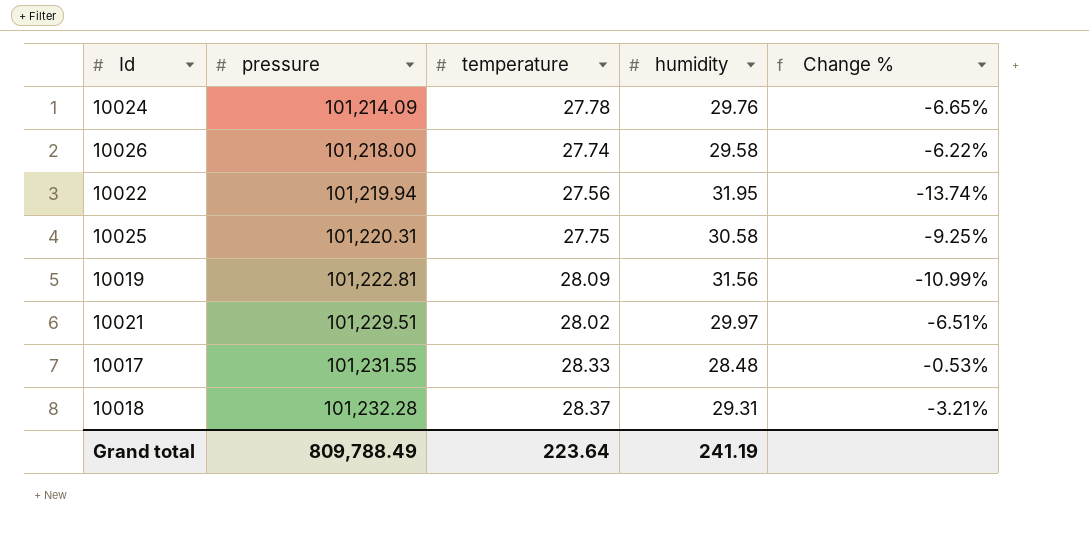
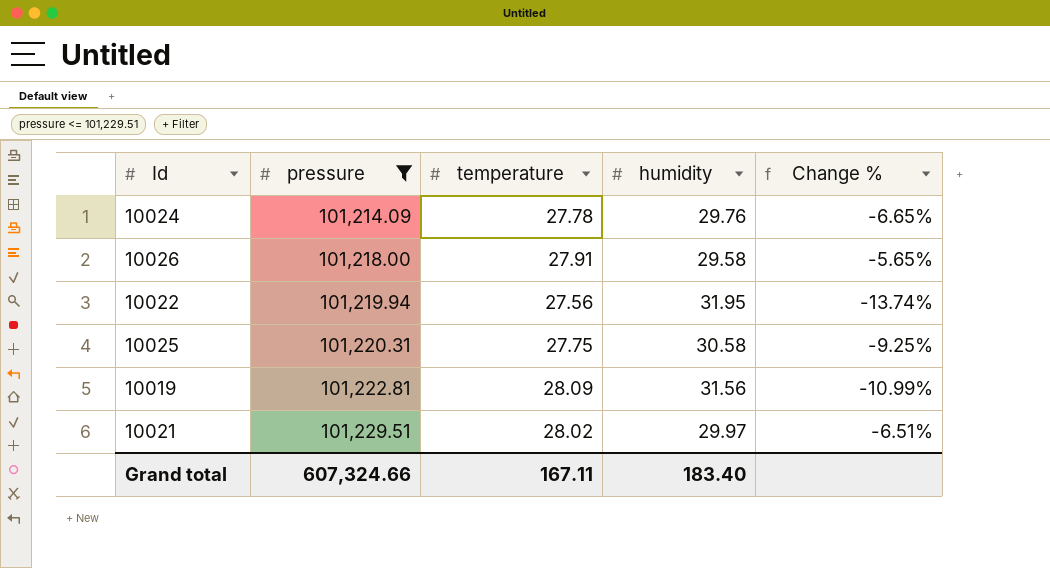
filter: none -> pressure <= 101,229.51
10026 | temperature: 27.74 -> 27.91
10026 | Change %: -6.22% -> -5.65%
Grand total | pressure: 809,788.49 -> 607,324.66
Grand total | temperature: 223.64 -> 167.11
Grand total | humidity: 241.19 -> 183.40

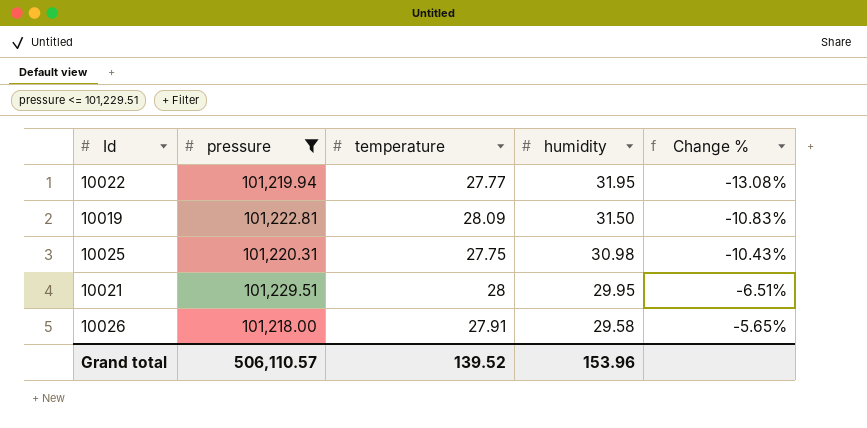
row order: pressure ascending -> humidity descending
row 10024: 101,214.09 | 27.78 | 29.76 | -6.65% -> none
10022 | temperature: 27.56 -> 27.77
10022 | Change %: -13.74% -> -13.08%
10019 | humidity: 31.56 -> 31.50
10019 | Change %: -10.99% -> -10.83%
10025 | humidity: 30.58 -> 30.98
10025 | Change %: -9.25% -> -10.43%
10021 | temperature: 28.02 -> 28
10021 | humidity: 29.97 -> 29.95
Grand total | pressure: 607,324.66 -> 506,110.57
Grand total | temperature: 167.11 -> 139.52
Grand total | humidity: 183.40 -> 153.96

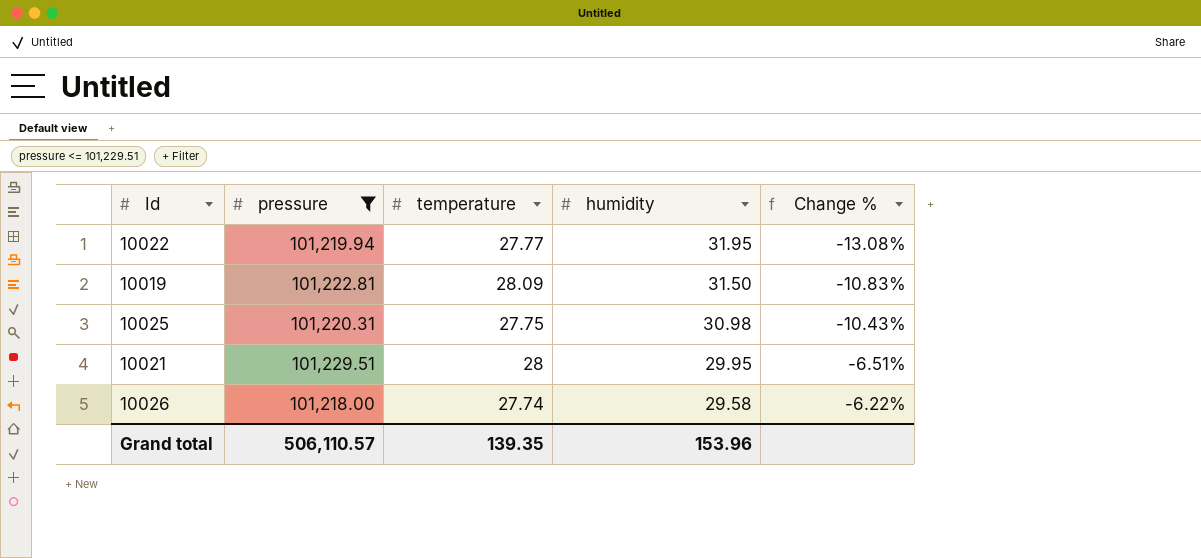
10026 | temperature: 27.91 -> 27.74
10026 | Change %: -5.65% -> -6.22%
Grand total | temperature: 139.52 -> 139.35

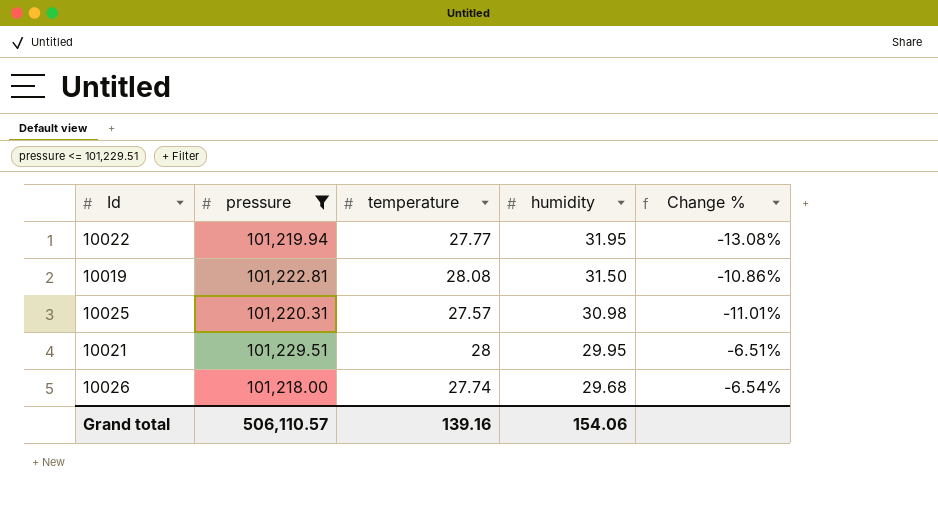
10019 | temperature: 28.09 -> 28.08
10019 | Change %: -10.83% -> -10.86%
10025 | temperature: 27.75 -> 27.57
10025 | Change %: -10.43% -> -11.01%
10026 | humidity: 29.58 -> 29.68
10026 | Change %: -6.22% -> -6.54%
Grand total | temperature: 139.35 -> 139.16
Grand total | humidity: 153.96 -> 154.06

